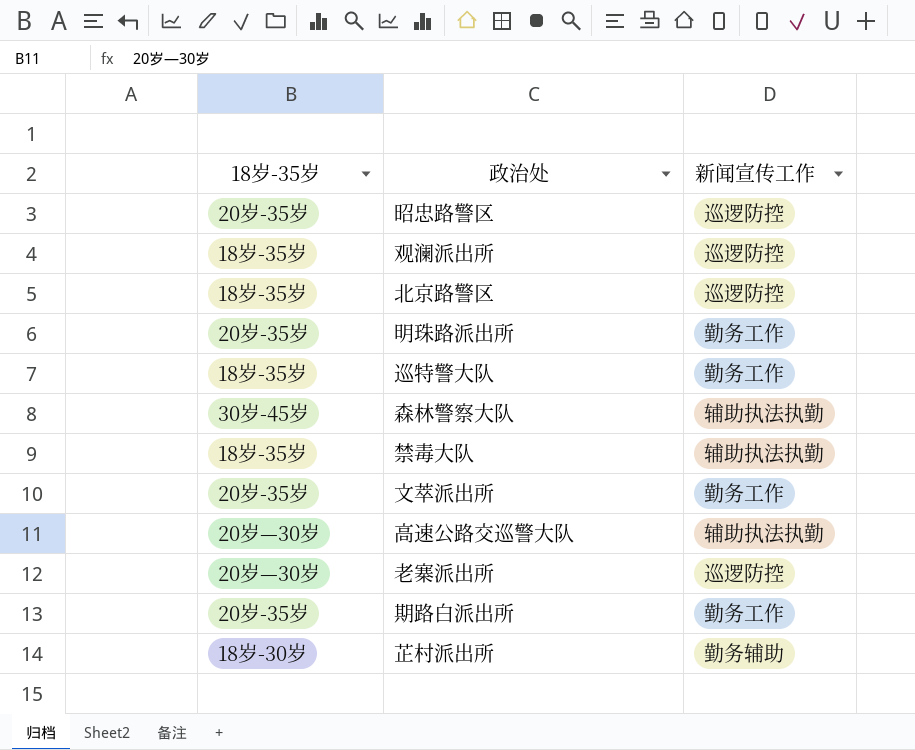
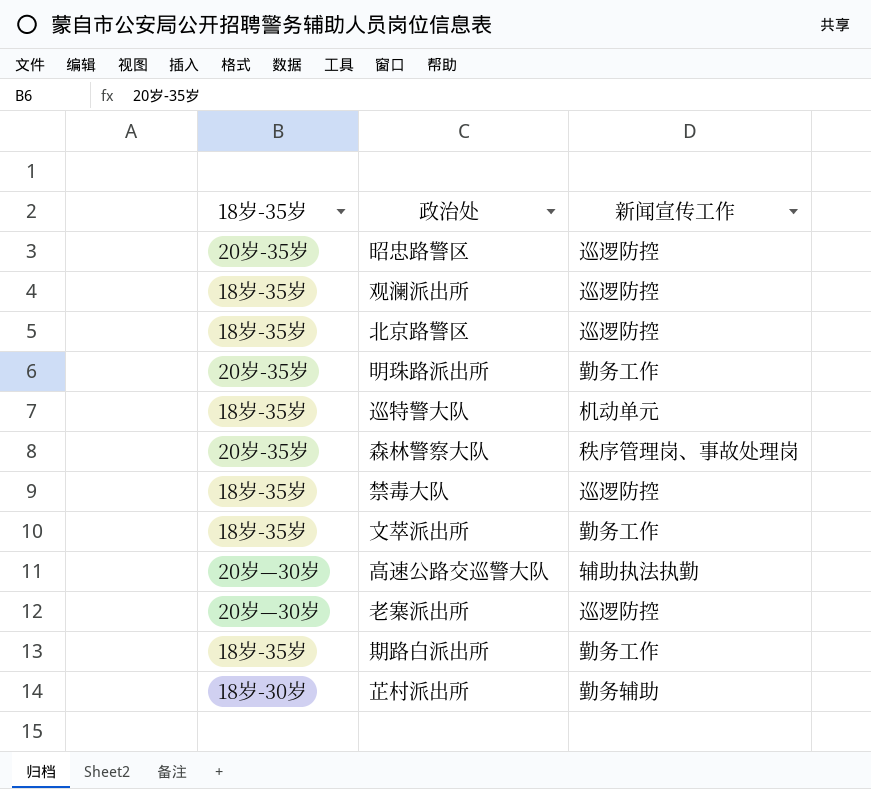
巡特警大队 | 新闻宣传工作: 勤务工作 -> 机动单元
森林警察大队 | 18岁-35岁: 30岁-45岁 -> 20岁-35岁
森林警察大队 | 新闻宣传工作: 辅助执法执勤 -> 秩序管理岗、事故处理岗
禁毒大队 | 新闻宣传工作: 辅助执法执勤 -> 巡逻防控
文萃派出所 | 18岁-35岁: 20岁-35岁 -> 18岁-35岁
期路白派出所 | 18岁-35岁: 20岁-35岁 -> 18岁-35岁

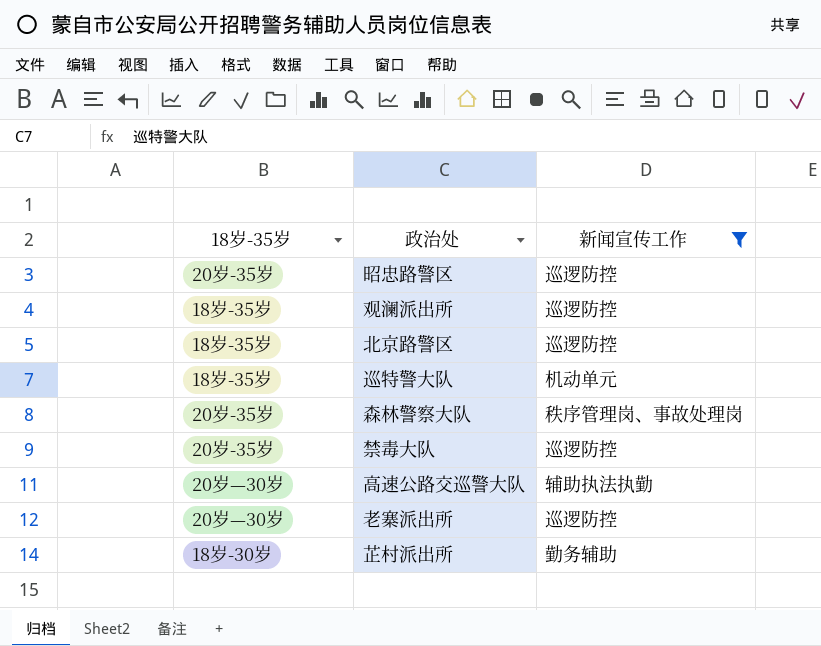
filter: none -> 新闻宣传工作 != 勤务工作
禁毒大队 | 18岁-35岁: 18岁-35岁 -> 20岁-35岁

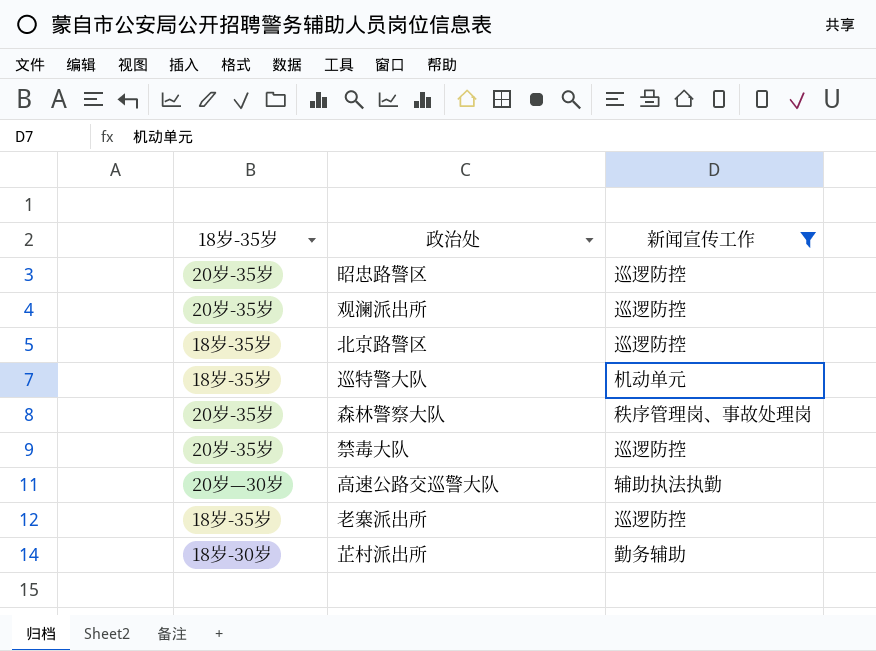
观澜派出所 | 18岁-35岁: 18岁-35岁 -> 20岁-35岁
老寨派出所 | 18岁-35岁: 20岁—30岁 -> 18岁-35岁

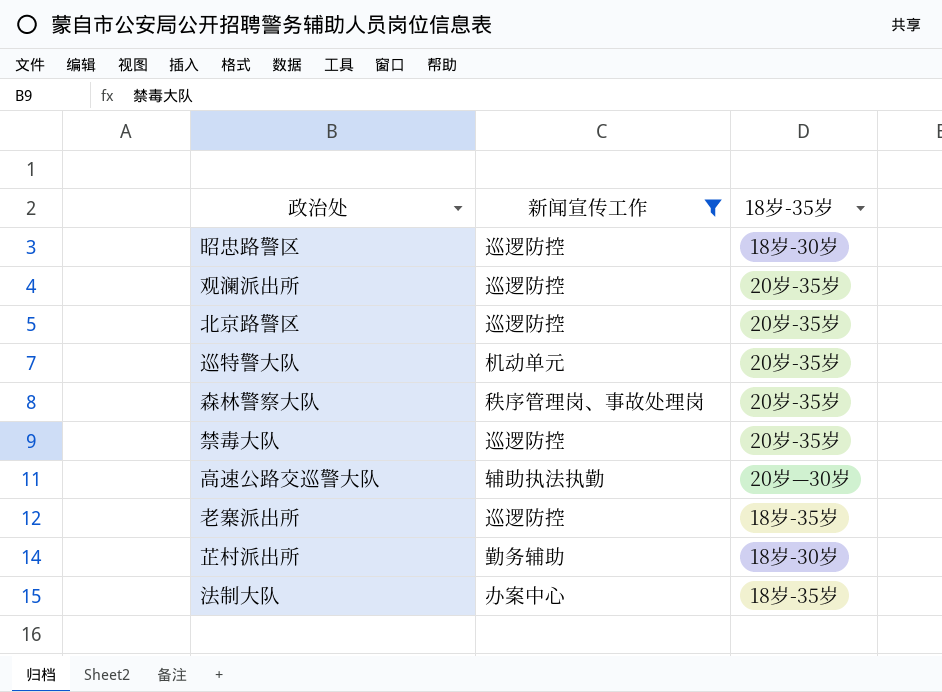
column 18岁-35岁 | position: 1 -> 3
昭忠路警区 | 18岁-35岁: 20岁-35岁 -> 18岁-30岁
北京路警区 | 18岁-35岁: 18岁-35岁 -> 20岁-35岁
巡特警大队 | 18岁-35岁: 18岁-35岁 -> 20岁-35岁
row 法制大队: none -> 办案中心 | 18岁-35岁

